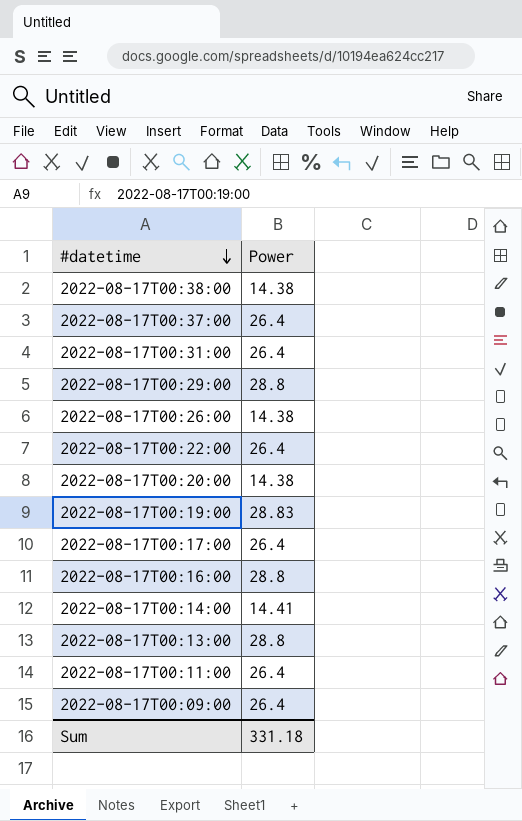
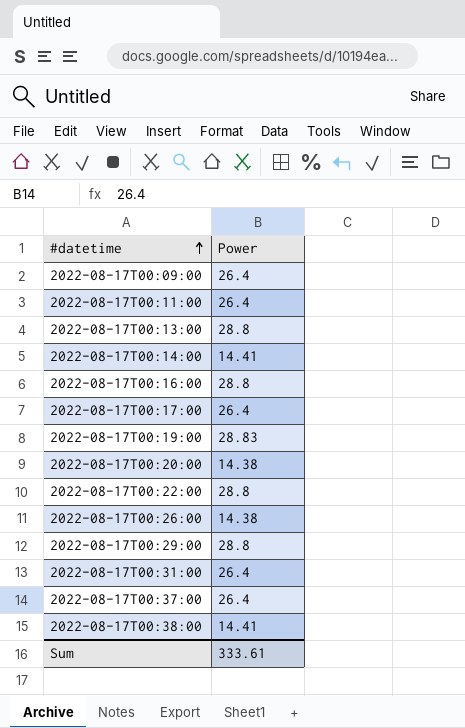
row order: #datetime descending -> #datetime ascending
2022-08-17T00:22:00 | Power: 26.4 -> 28.8
2022-08-17T00:38:00 | Power: 14.38 -> 14.41
Sum | Power: 331.18 -> 333.61

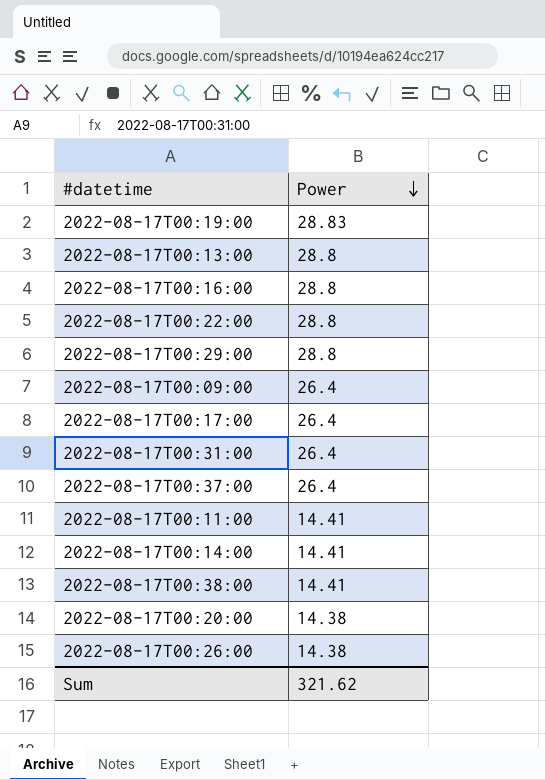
row order: #datetime ascending -> Power descending
2022-08-17T00:11:00 | Power: 26.4 -> 14.41
Sum | Power: 333.61 -> 321.62

